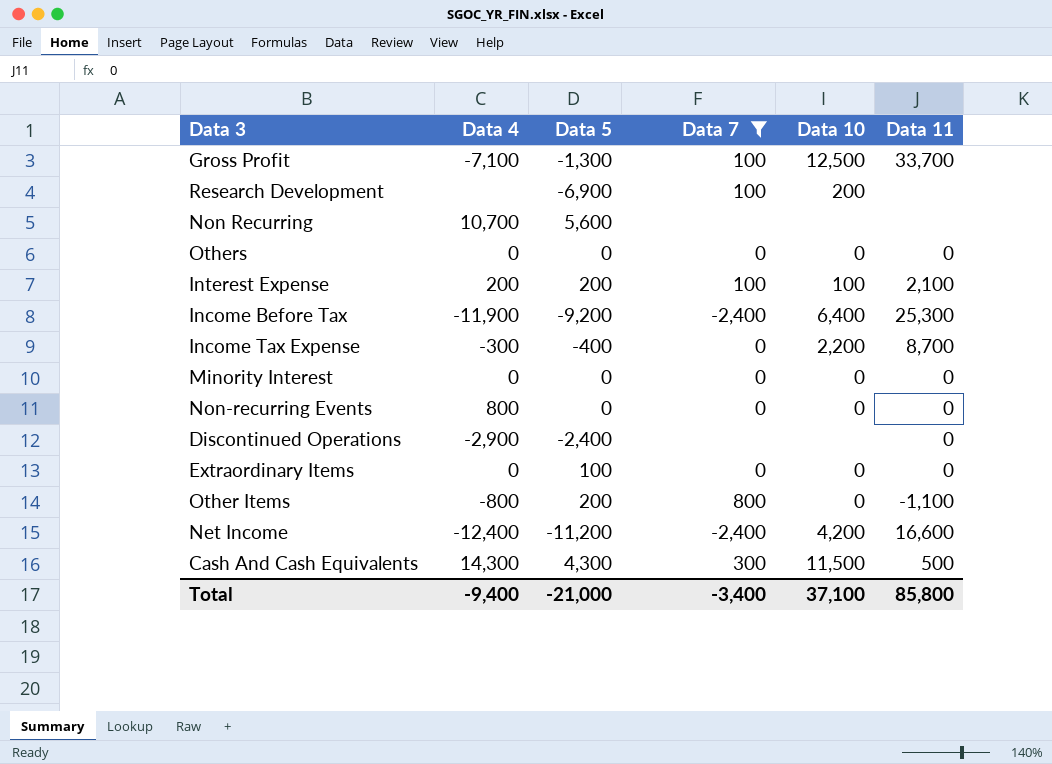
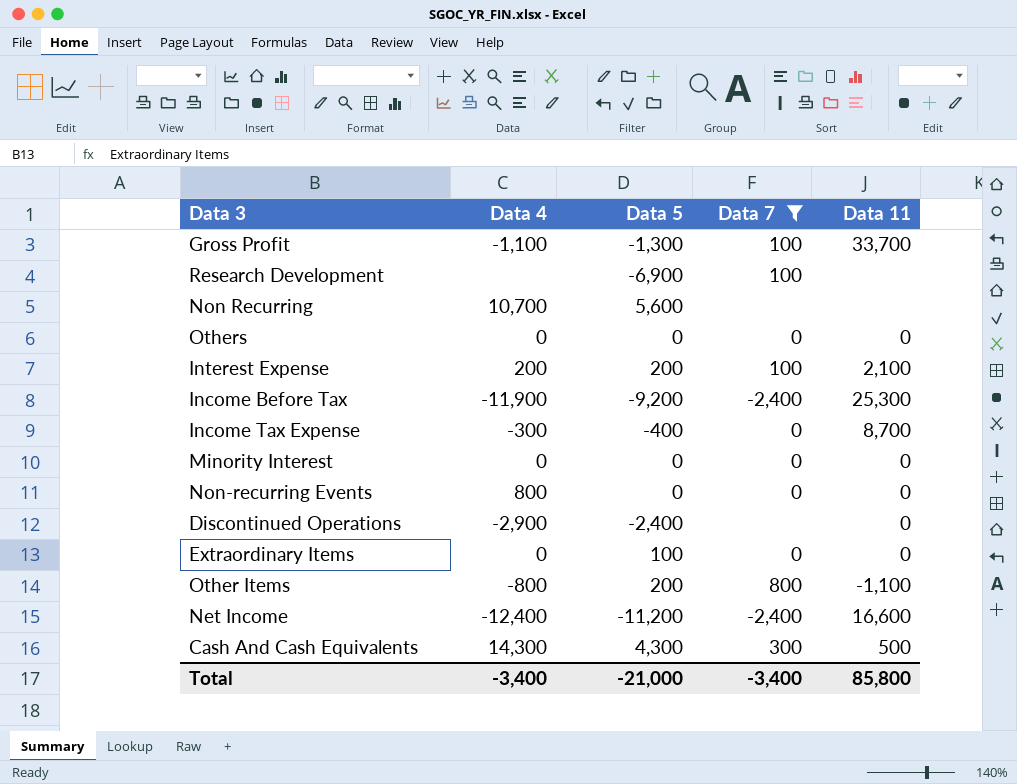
column Data 10 | position: 5 -> none
Gross Profit | Data 4: -7,100 -> -1,100
Total | Data 4: -9,400 -> -3,400

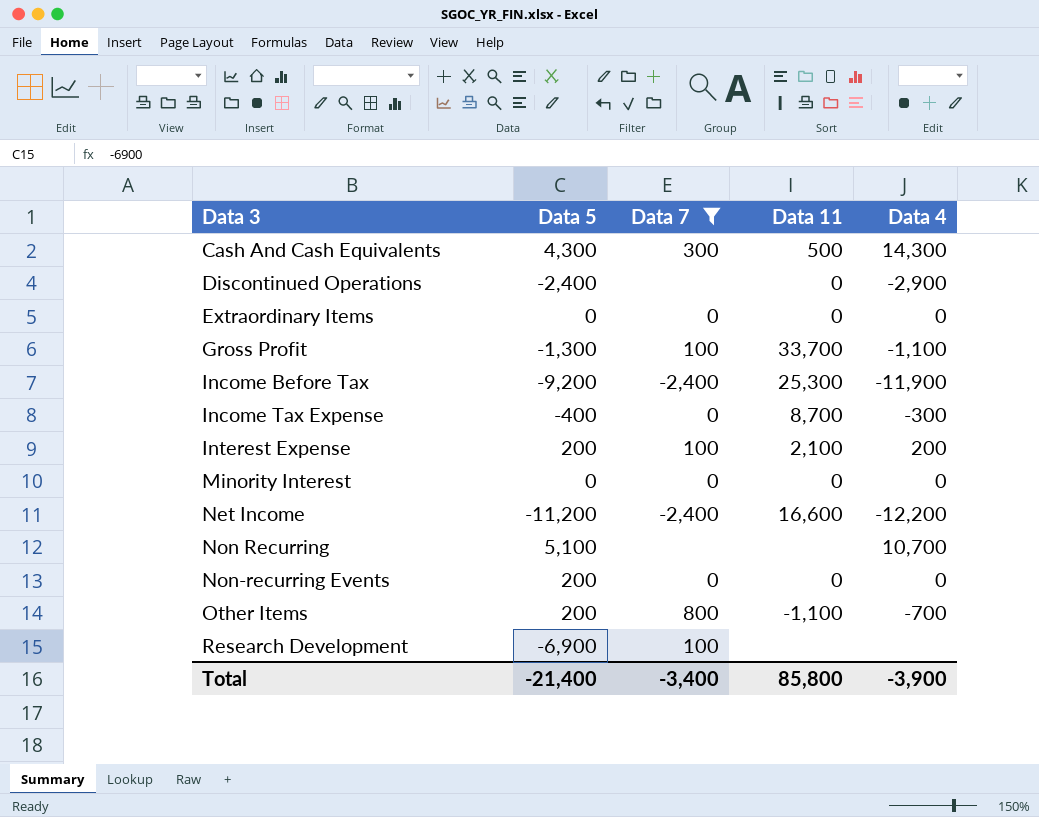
row order: none -> Data 3 ascending
column Data 4 | position: 2 -> 5
row Others: 0 | 0 | 0 | 0 -> none
Extraordinary Items | Data 5: 100 -> 0
Net Income | Data 4: -12,400 -> -12,200
Non Recurring | Data 5: 5,600 -> 5,100
Non-recurring Events | Data 5: 0 -> 200
Non-recurring Events | Data 4: 800 -> 0
Other Items | Data 4: -800 -> -700
Total | Data 5: -21,000 -> -21,400
Total | Data 4: -3,400 -> -3,900

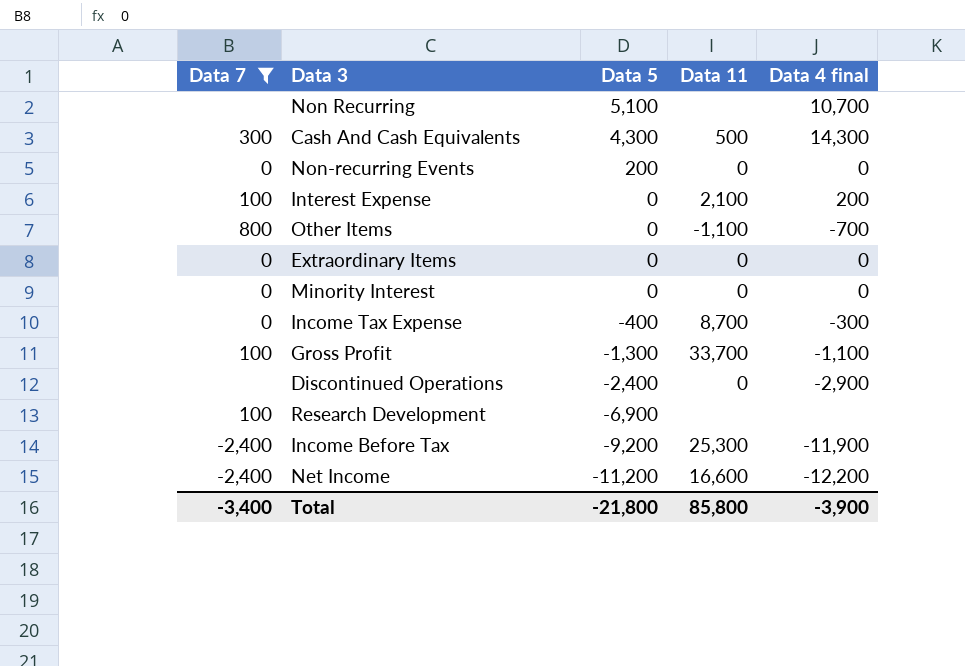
row order: Data 3 ascending -> Data 5 descending
column Data 7 | position: 3 -> 1
column name: Data 4 -> Data 4 final
Interest Expense | Data 5: 200 -> 0
Other Items | Data 5: 200 -> 0
Total | Data 5: -21,400 -> -21,800

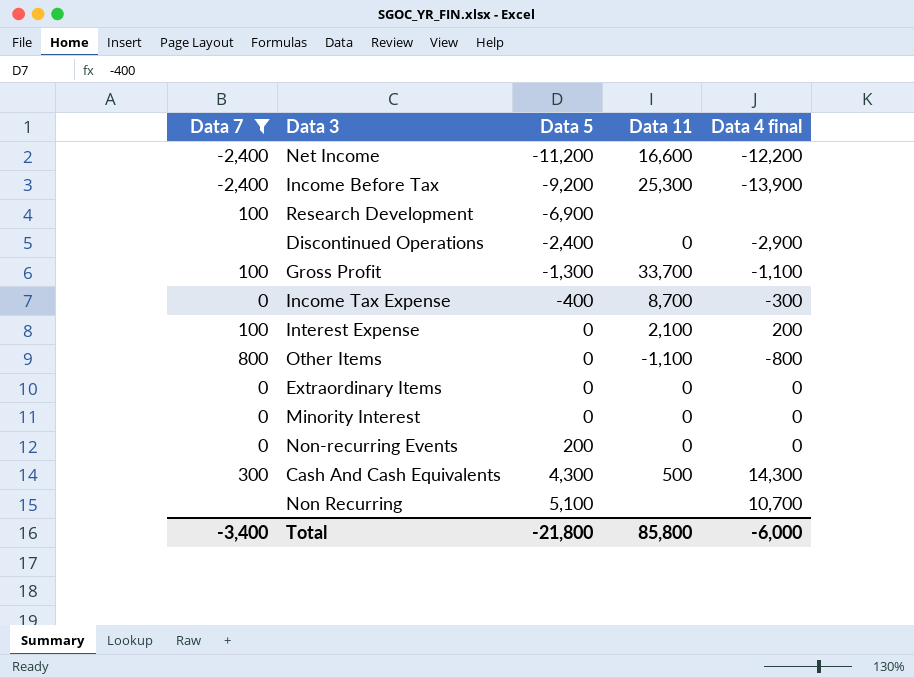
row order: Data 5 descending -> Data 5 ascending
Income Before Tax | Data 4 final: -11,900 -> -13,900
Other Items | Data 4 final: -700 -> -800
Total | Data 4 final: -3,900 -> -6,000

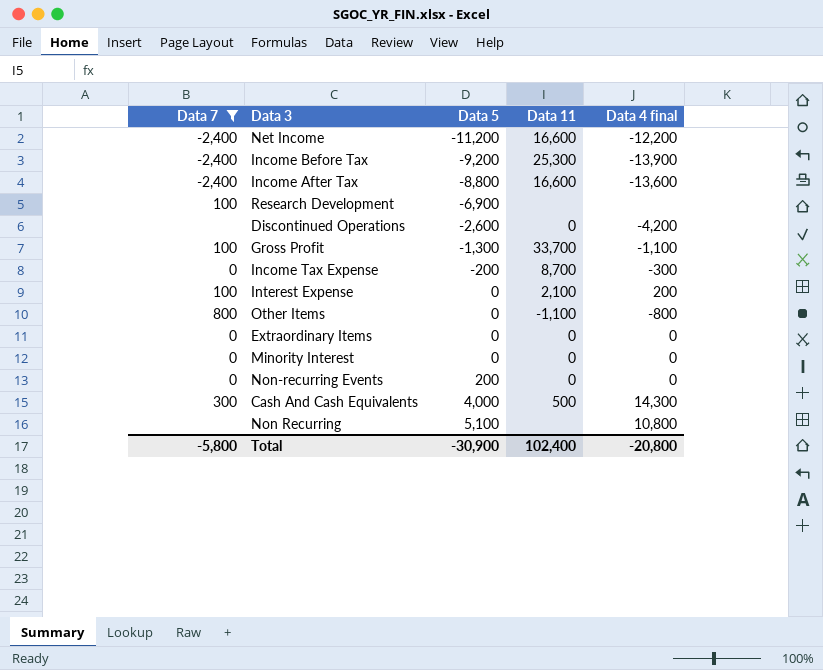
row Income After Tax: none -> -2,400 | -8,800 | 16,600 | -13,600
Discontinued Operations | Data 5: -2,400 -> -2,600
Discontinued Operations | Data 4 final: -2,900 -> -4,200
Income Tax Expense | Data 5: -400 -> -200
Cash And Cash Equivalents | Data 5: 4,300 -> 4,000
Non Recurring | Data 4 final: 10,700 -> 10,800
Total | Data 7: -3,400 -> -5,800
Total | Data 5: -21,800 -> -30,900
Total | Data 11: 85,800 -> 102,400
Total | Data 4 final: -6,000 -> -20,800

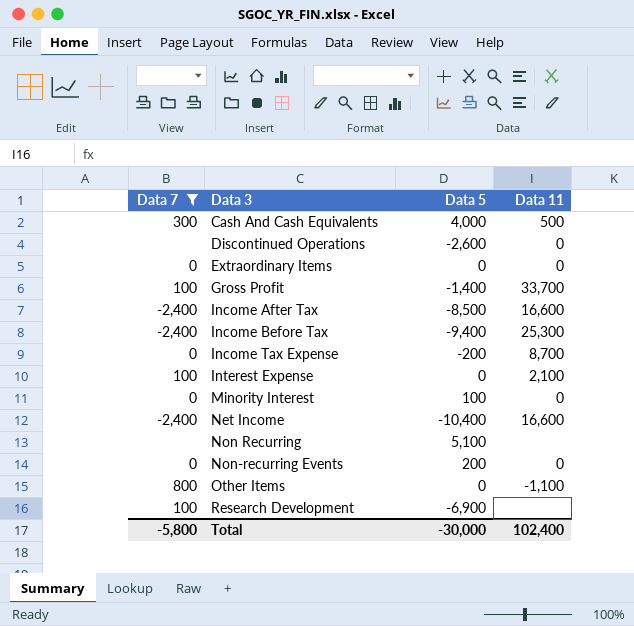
row order: Data 5 ascending -> Data 3 ascending
column Data 4 final | position: 5 -> none
Gross Profit | Data 5: -1,300 -> -1,400
Income After Tax | Data 5: -8,800 -> -8,500
Income Before Tax | Data 5: -9,200 -> -9,400
Minority Interest | Data 5: 0 -> 100
Net Income | Data 5: -11,200 -> -10,400
Total | Data 5: -30,900 -> -30,000

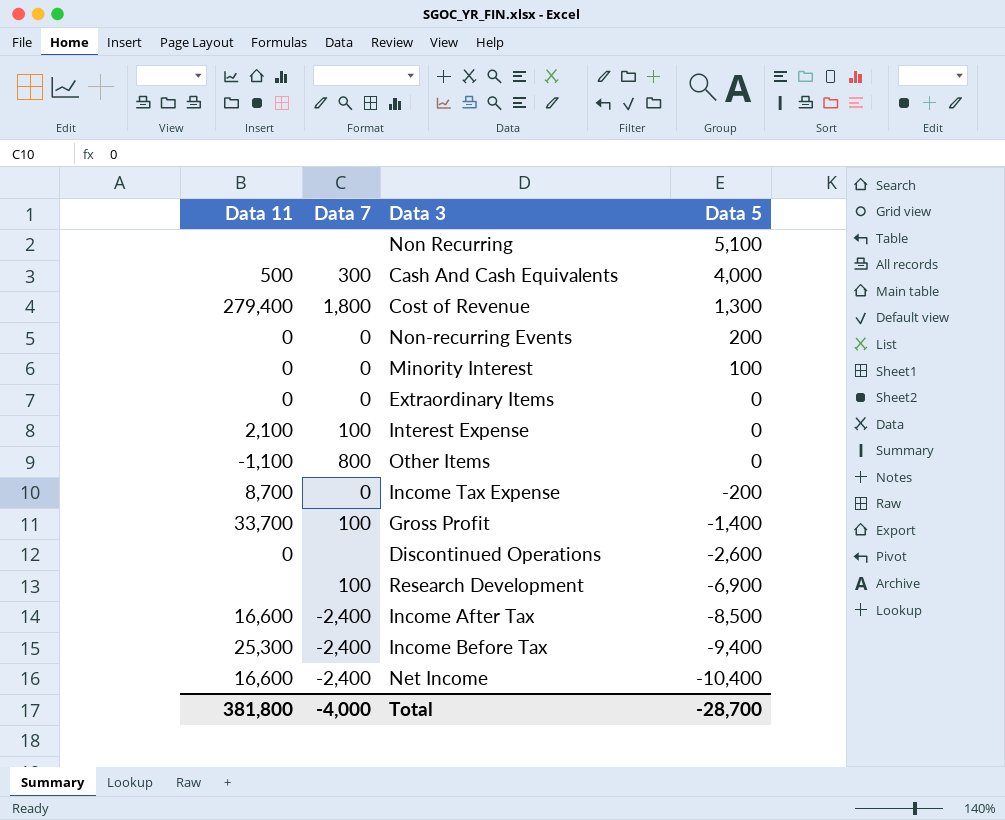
filter: Data 7 != 1,800 -> none
row order: Data 3 ascending -> Data 5 descending
column Data 11 | position: 4 -> 1
Total | Data 11: 102,400 -> 381,800
Total | Data 7: -5,800 -> -4,000
Total | Data 5: -30,000 -> -28,700

